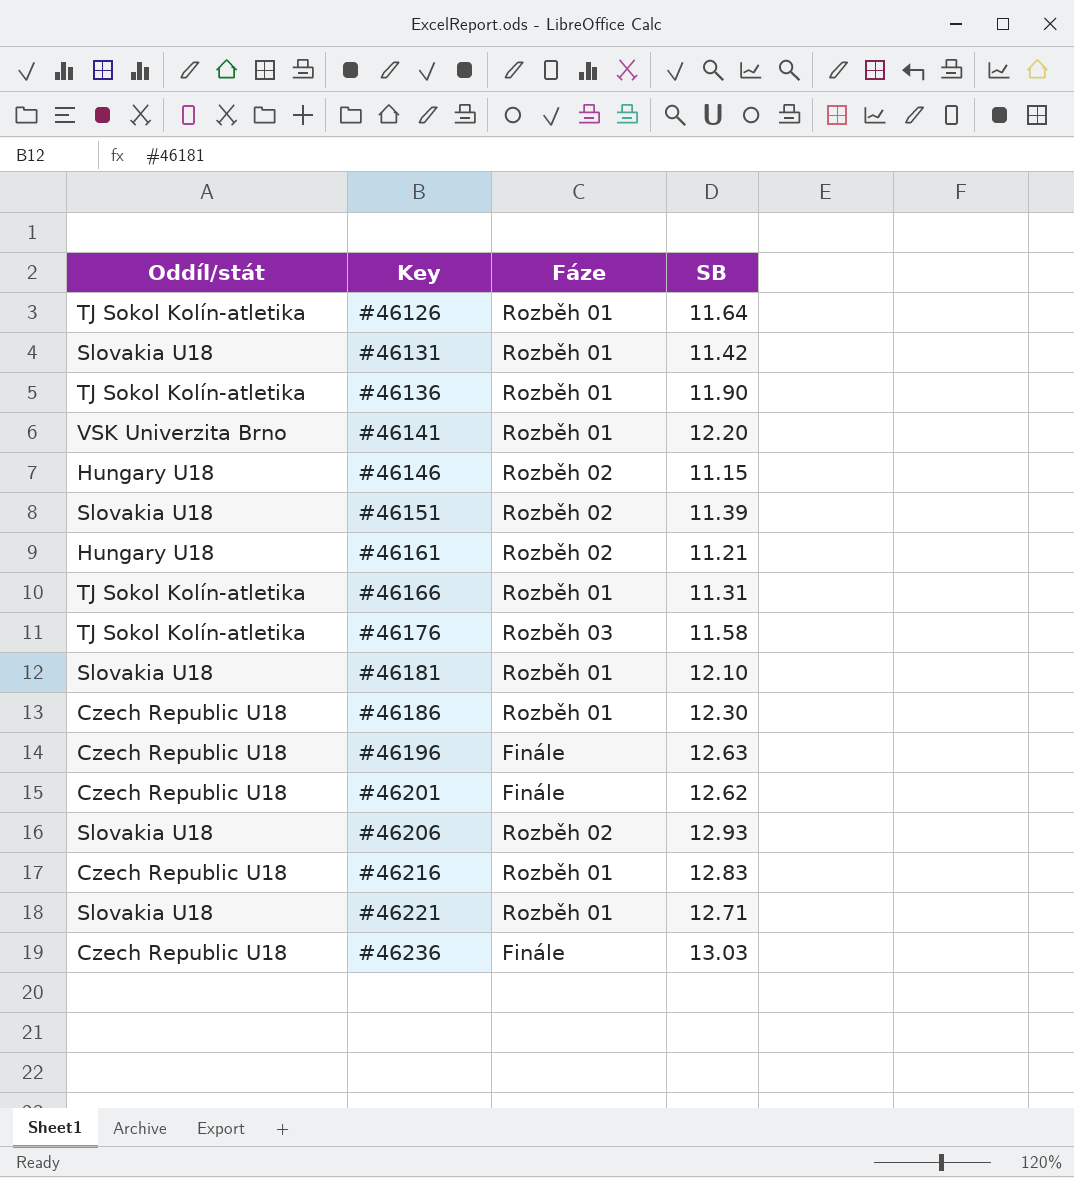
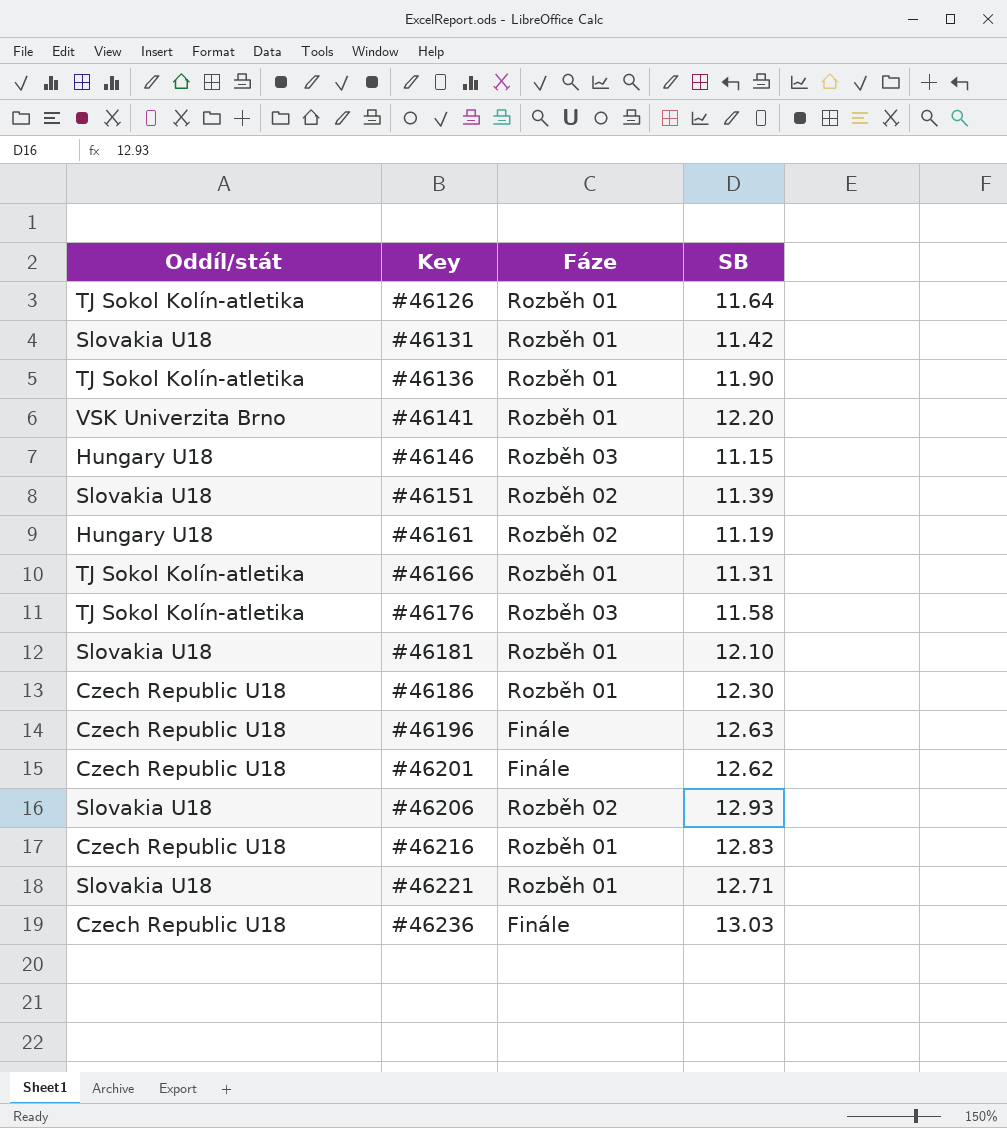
#46146 | Fáze: Rozběh 02 -> Rozběh 03
#46161 | SB: 11.21 -> 11.19

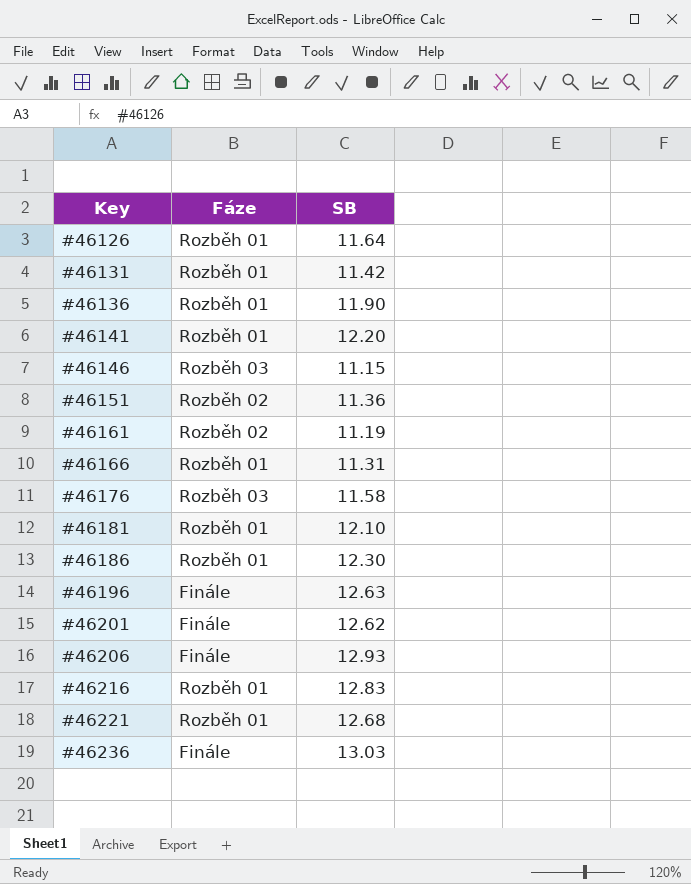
column Oddíl/stát | position: 1 -> none
#46151 | SB: 11.39 -> 11.36
#46206 | Fáze: Rozběh 02 -> Finále
#46221 | SB: 12.71 -> 12.68

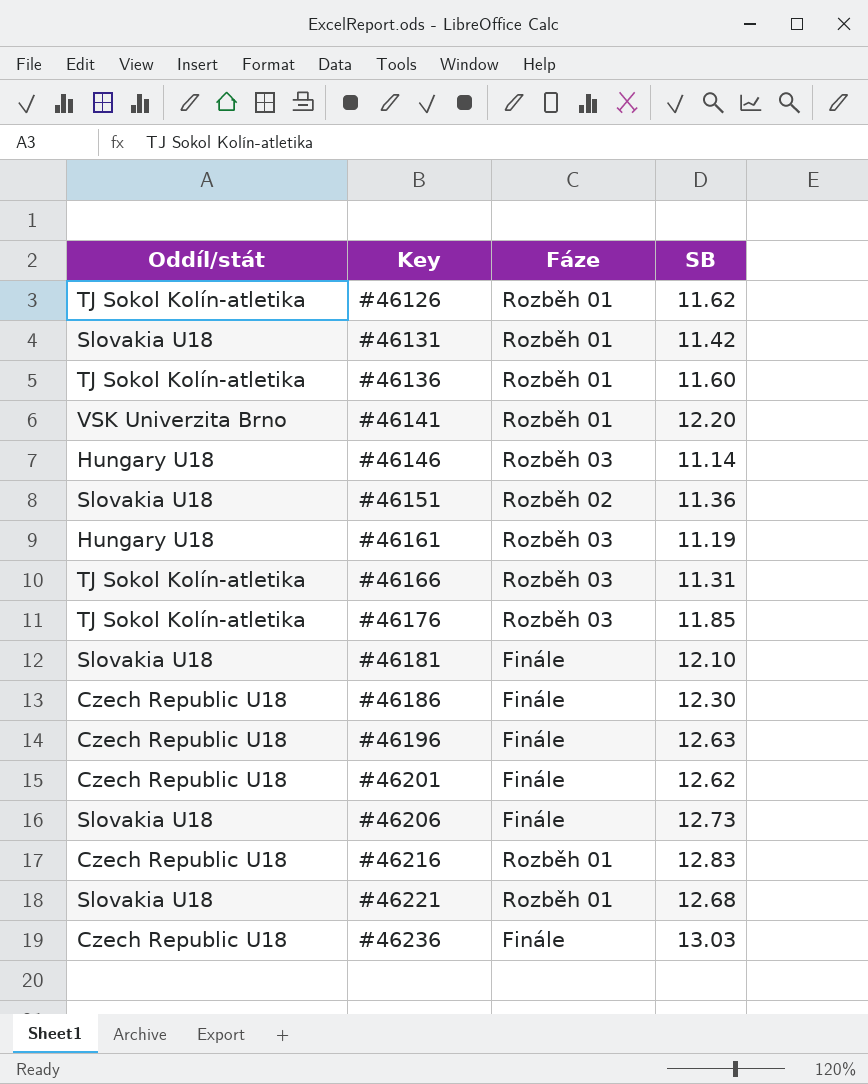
column Oddíl/stát | position: none -> 1
#46126 | SB: 11.64 -> 11.62
#46136 | SB: 11.90 -> 11.60
#46146 | SB: 11.15 -> 11.14
#46161 | Fáze: Rozběh 02 -> Rozběh 03
#46166 | Fáze: Rozběh 01 -> Rozběh 03
#46176 | SB: 11.58 -> 11.85
#46181 | Fáze: Rozběh 01 -> Finále
#46186 | Fáze: Rozběh 01 -> Finále
#46206 | SB: 12.93 -> 12.73

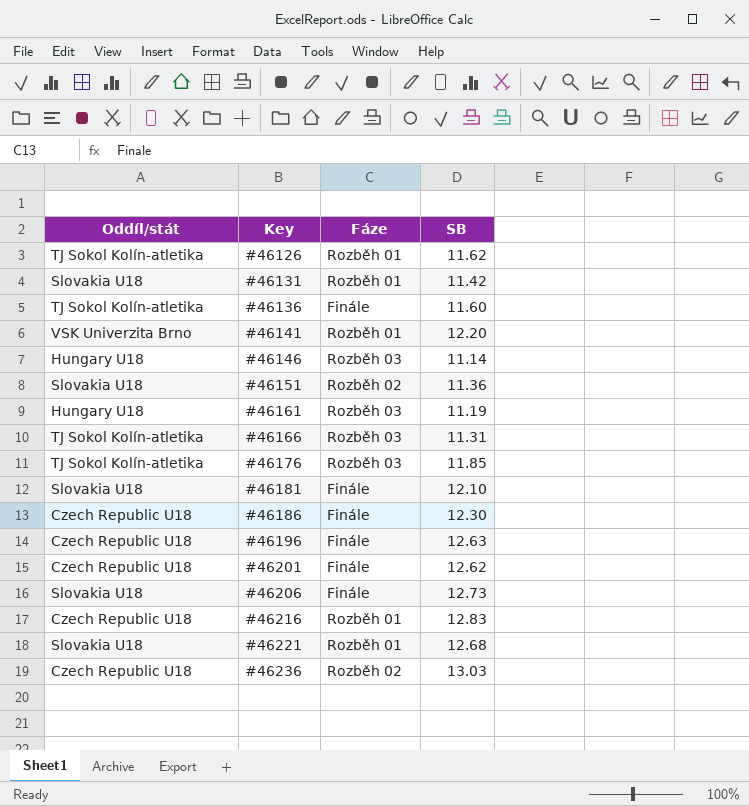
#46136 | Fáze: Rozběh 01 -> Finále
#46236 | Fáze: Finále -> Rozběh 02

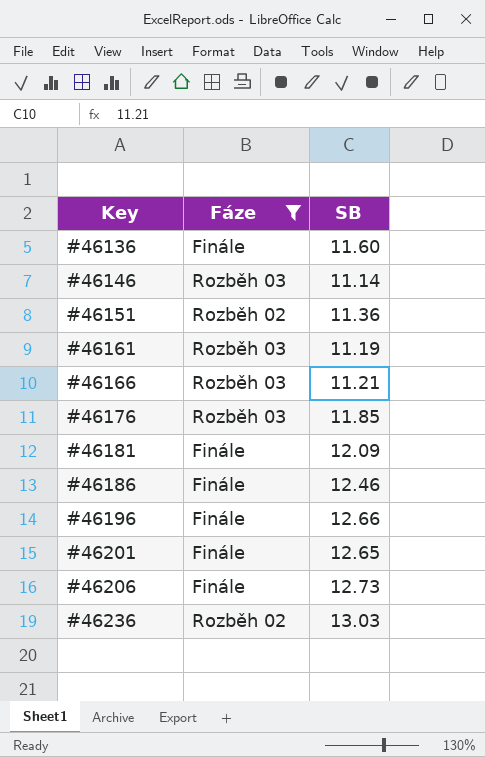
filter: none -> Fáze != Rozběh 01
column Oddíl/stát | position: 1 -> none
#46166 | SB: 11.31 -> 11.21
#46181 | SB: 12.10 -> 12.09
#46186 | SB: 12.30 -> 12.46
#46196 | SB: 12.63 -> 12.66
#46201 | SB: 12.62 -> 12.65

